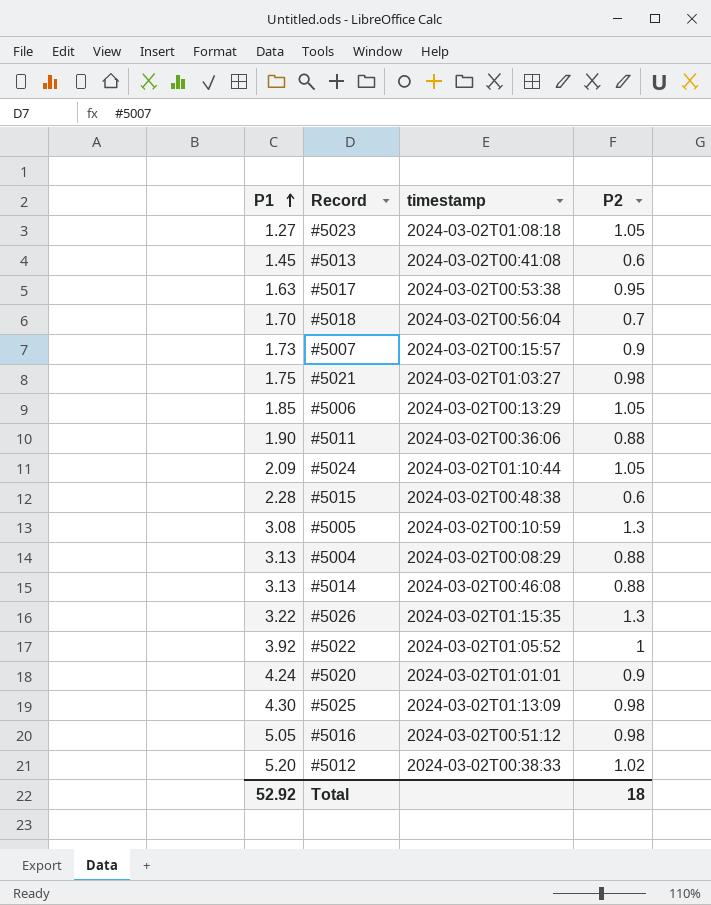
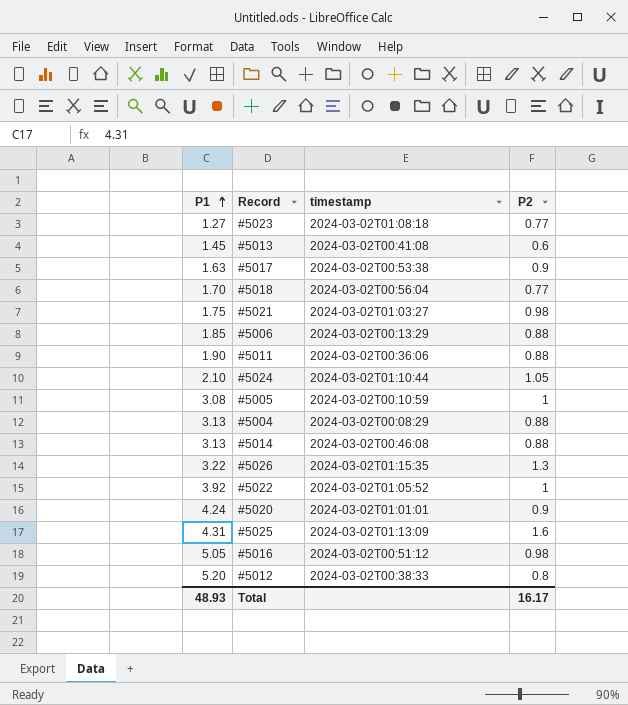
row #5007: 1.73 | 2024-03-02T00:15:57 | 0.9 -> none
row #5015: 2.28 | 2024-03-02T00:48:38 | 0.6 -> none
#5023 | P2: 1.05 -> 0.77
#5017 | P2: 0.95 -> 0.9
#5018 | P2: 0.7 -> 0.77
#5006 | P2: 1.05 -> 0.88
#5024 | P1: 2.09 -> 2.10
#5005 | P2: 1.3 -> 1
#5025 | P1: 4.30 -> 4.31
#5025 | P2: 0.98 -> 1.6
#5012 | P2: 1.02 -> 0.8
Total | P1: 52.92 -> 48.93
Total | P2: 18 -> 16.17

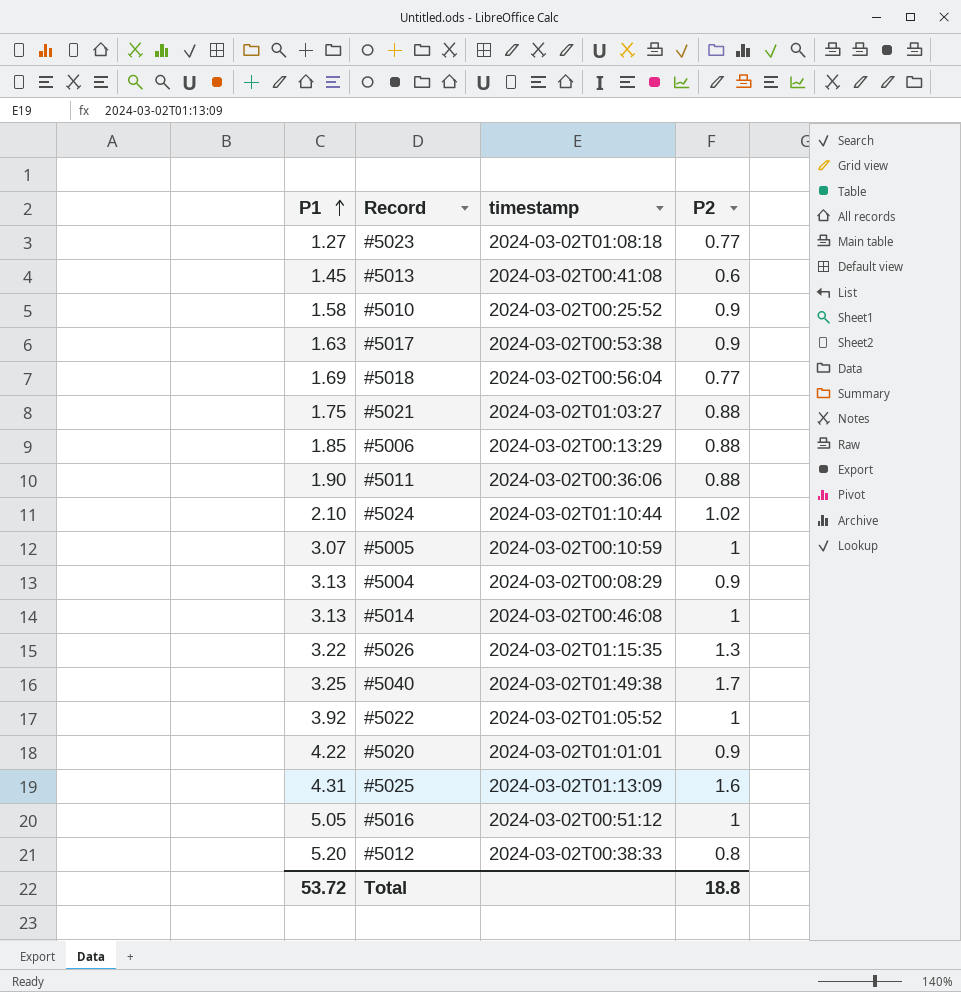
row #5010: none -> 1.58 | 2024-03-02T00:25:52 | 0.9
#5018 | P1: 1.70 -> 1.69
#5021 | P2: 0.98 -> 0.88
#5024 | P2: 1.05 -> 1.02
#5005 | P1: 3.08 -> 3.07
#5004 | P2: 0.88 -> 0.9
#5014 | P2: 0.88 -> 1
row #5040: none -> 3.25 | 2024-03-02T01:49:38 | 1.7
#5020 | P1: 4.24 -> 4.22
#5016 | P2: 0.98 -> 1
Total | P1: 48.93 -> 53.72
Total | P2: 16.17 -> 18.8

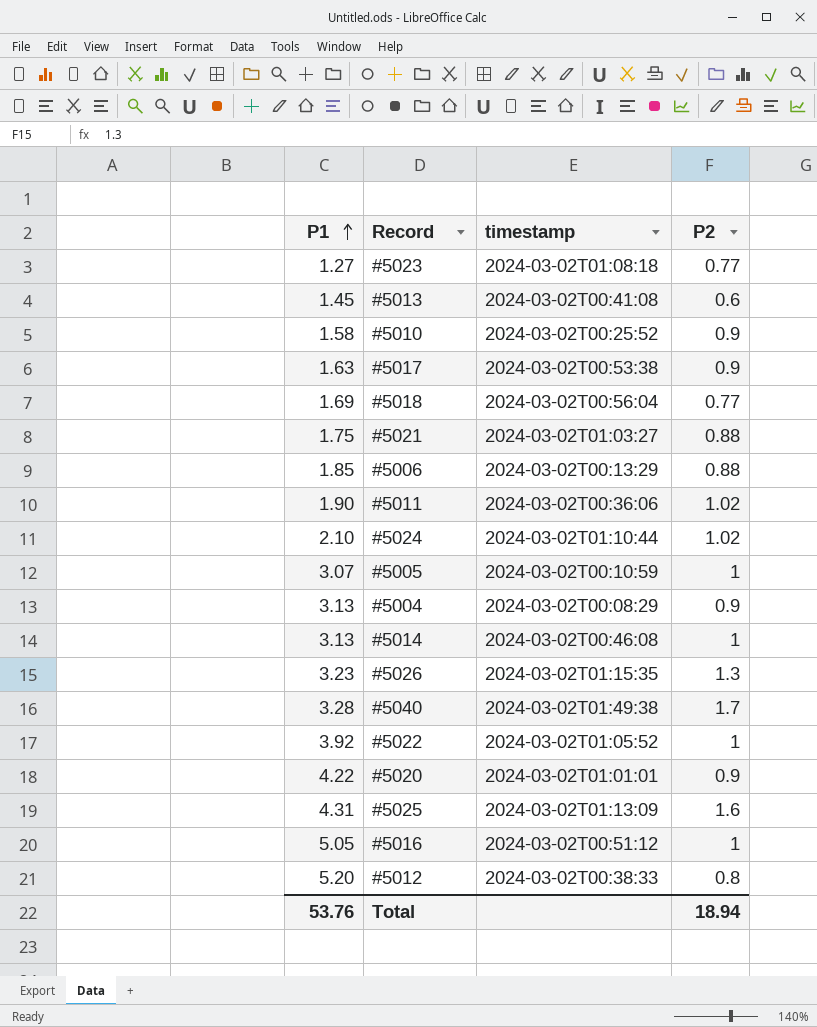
#5011 | P2: 0.88 -> 1.02
#5026 | P1: 3.22 -> 3.23
#5040 | P1: 3.25 -> 3.28
Total | P1: 53.72 -> 53.76
Total | P2: 18.8 -> 18.94

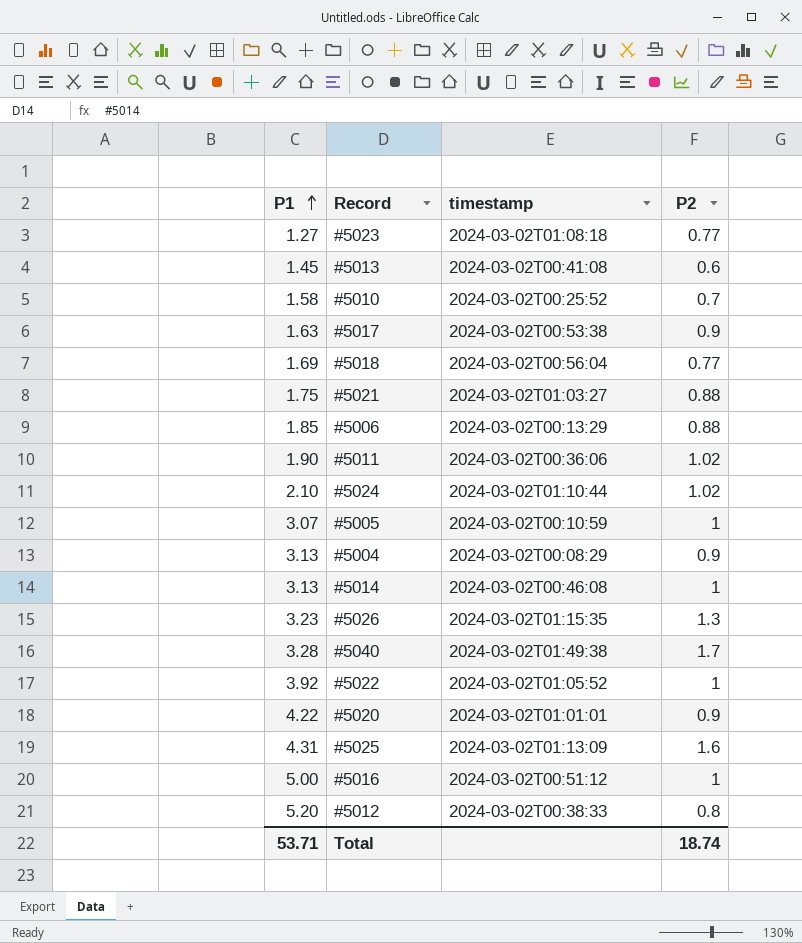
#5010 | P2: 0.9 -> 0.7
#5016 | P1: 5.05 -> 5.00
Total | P1: 53.76 -> 53.71
Total | P2: 18.94 -> 18.74

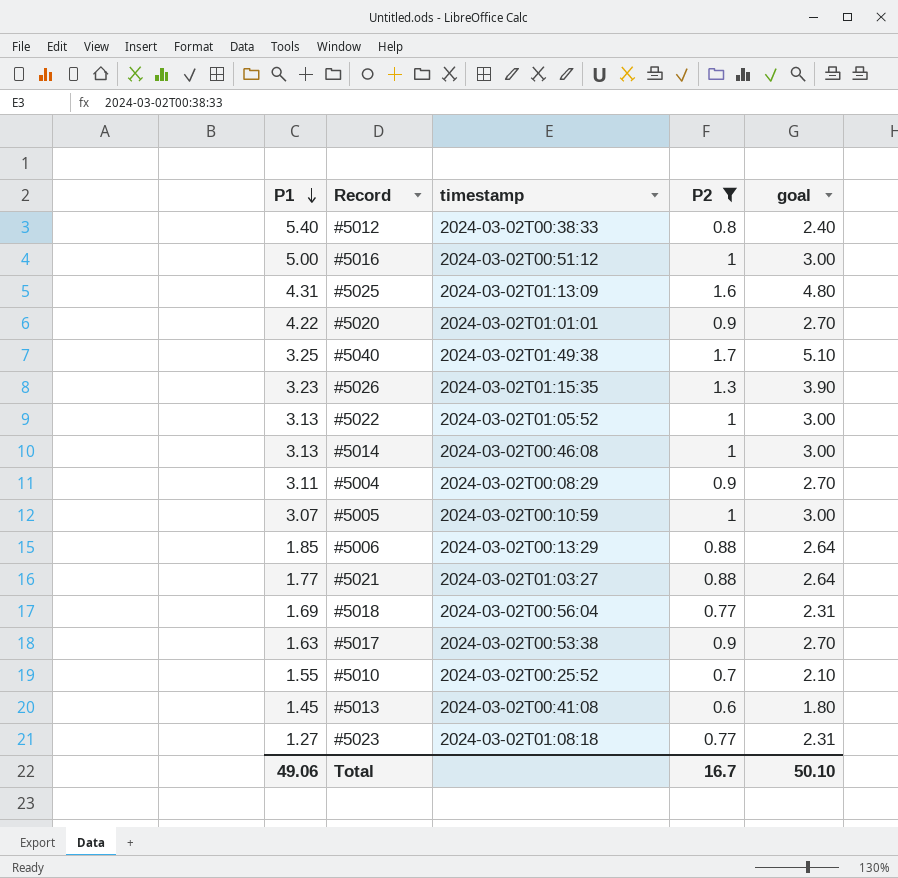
filter: none -> P2 != 1.02
row order: P1 ascending -> P1 descending
column goal | formula: none -> [P2] * 3
#5012 | P1: 5.20 -> 5.40
#5040 | P1: 3.28 -> 3.25
#5022 | P1: 3.92 -> 3.13
#5004 | P1: 3.13 -> 3.11
#5021 | P1: 1.75 -> 1.77
#5010 | P1: 1.58 -> 1.55
Total | P1: 53.71 -> 49.06
Total | P2: 18.74 -> 16.7

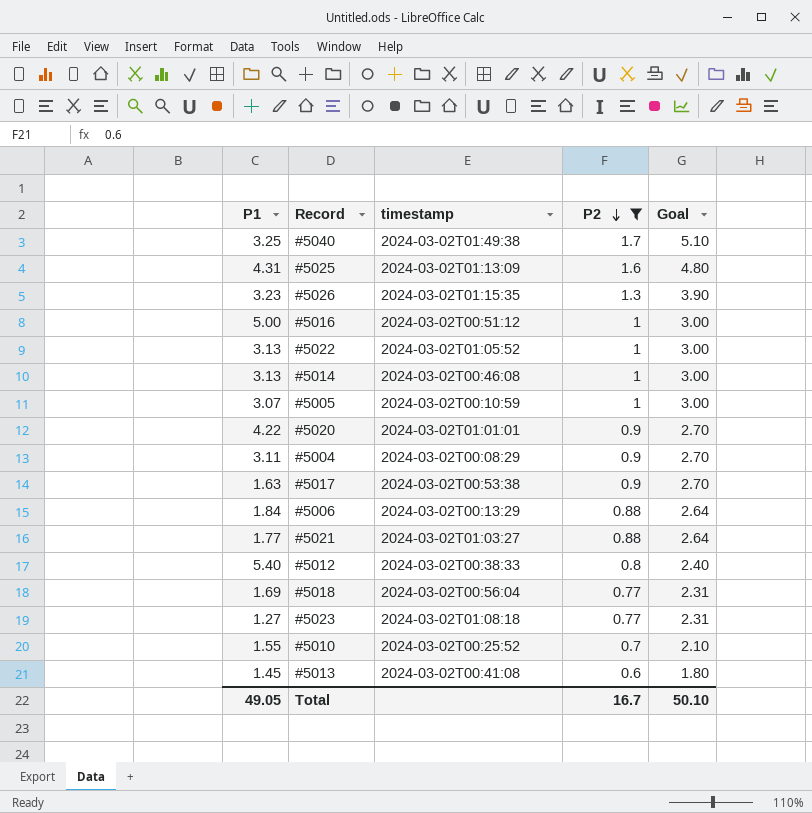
row order: P1 descending -> P2 descending
column name: goal -> Goal
#5006 | P1: 1.85 -> 1.84
Total | P1: 49.06 -> 49.05

